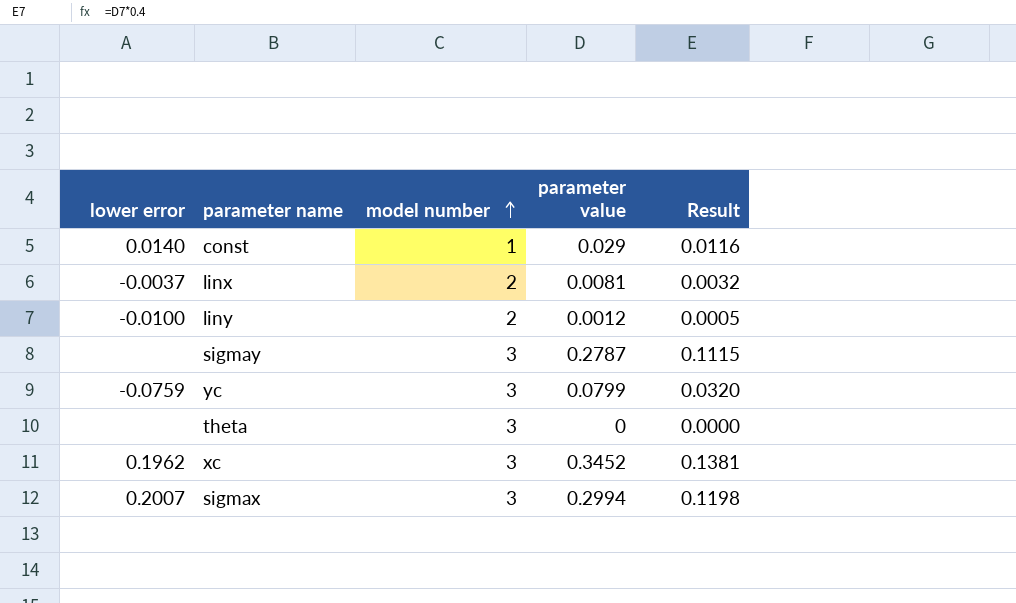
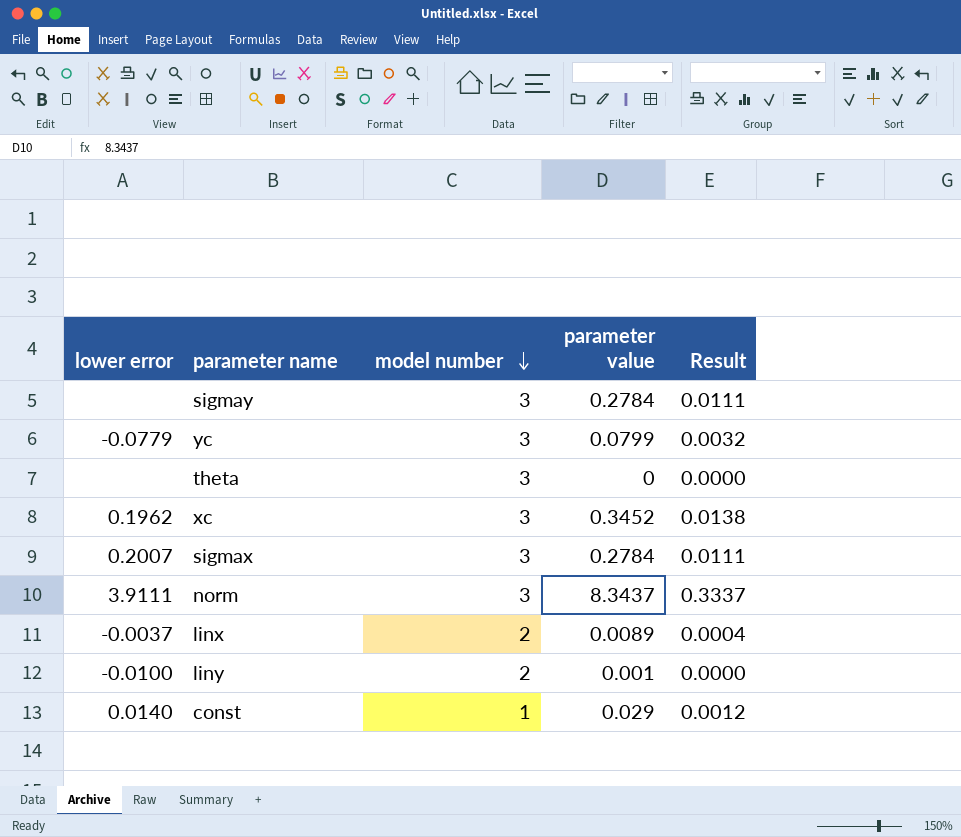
row order: model number ascending -> model number descending
column Result | formula: [parameter value] * 0.4 -> [parameter value] * 0.04
sigmay | parameter value: 0.2787 -> 0.2784
yc | lower error: -0.0759 -> -0.0779
sigmax | parameter value: 0.2994 -> 0.2784
row norm: none -> 3.9111 | 3 | 8.3437 | 0.3337
linx | parameter value: 0.0081 -> 0.0089
liny | parameter value: 0.0012 -> 0.001

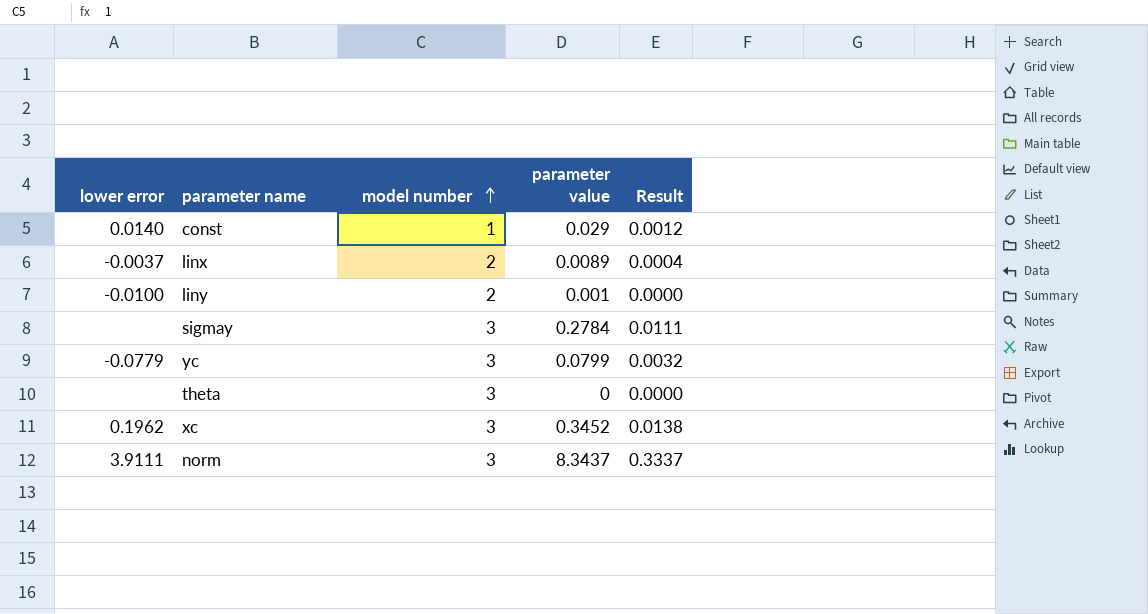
row order: model number descending -> model number ascending
row sigmax: 0.2007 | 3 | 0.2784 | 0.0111 -> none

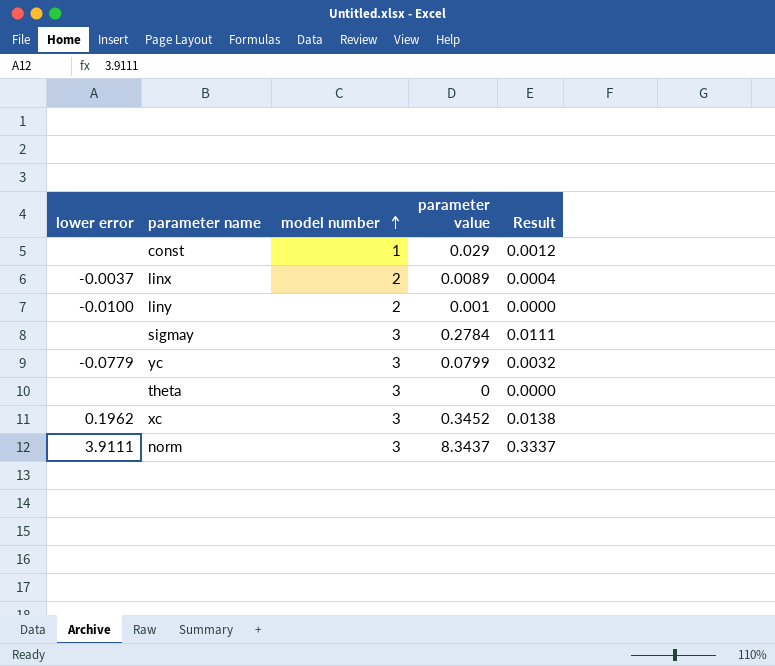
const | lower error: 0.0140 -> none

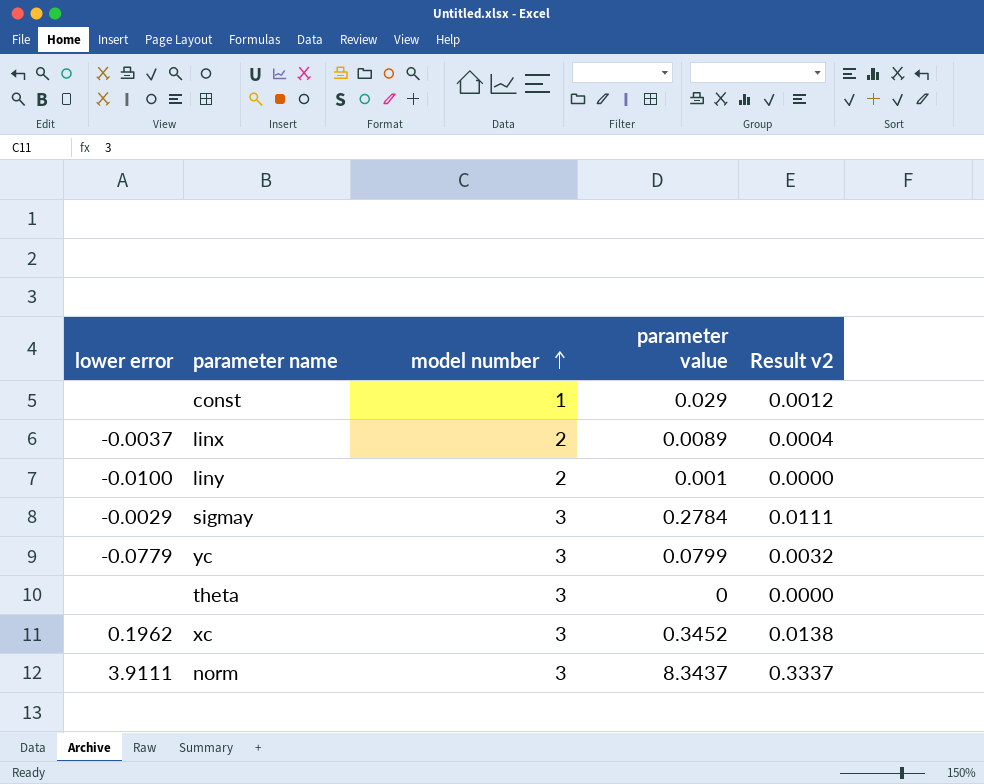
column name: Result -> Result v2
sigmay | lower error: none -> -0.0029

